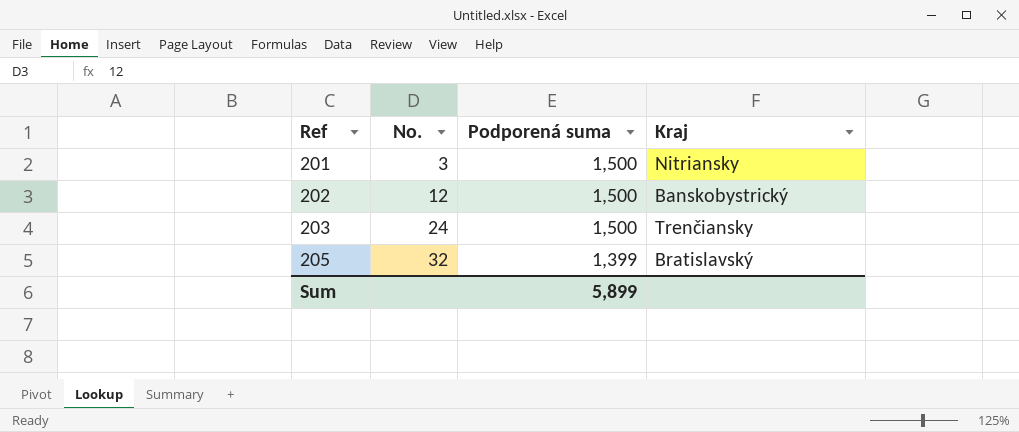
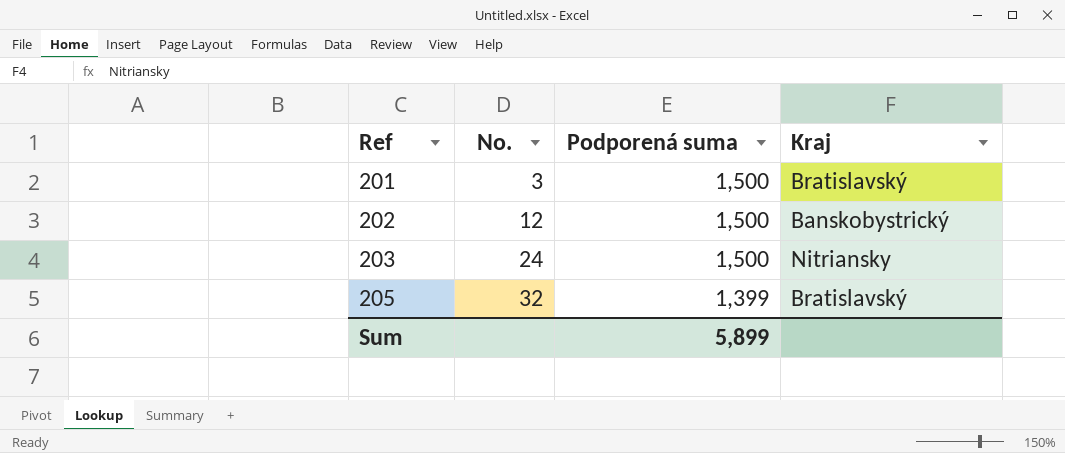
201 | Kraj: Nitriansky -> Bratislavský
203 | Kraj: Trenčiansky -> Nitriansky

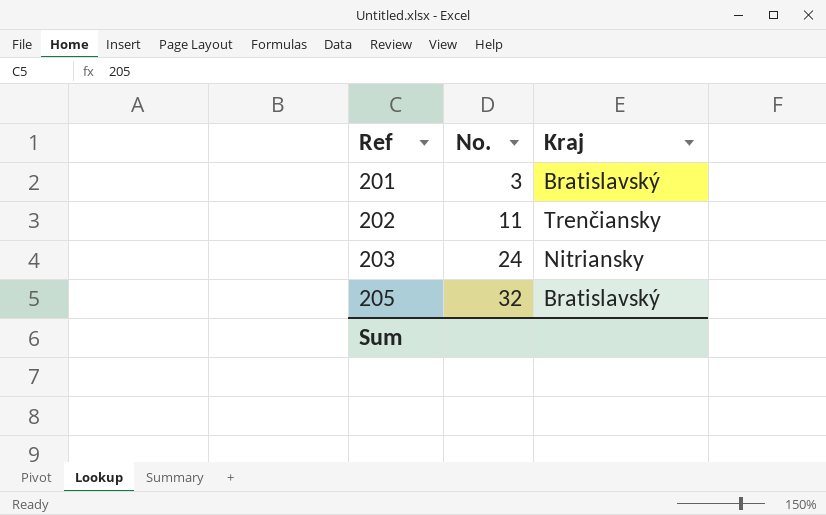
column Podporená suma | position: 3 -> none
202 | No.: 12 -> 11
202 | Kraj: Banskobystrický -> Trenčiansky

